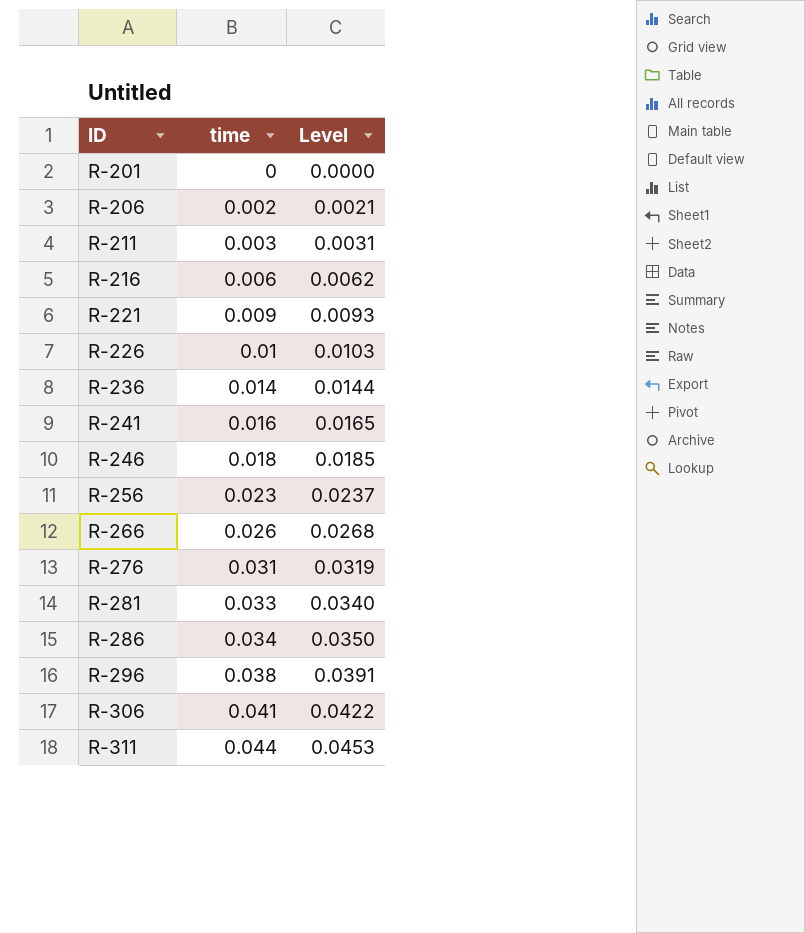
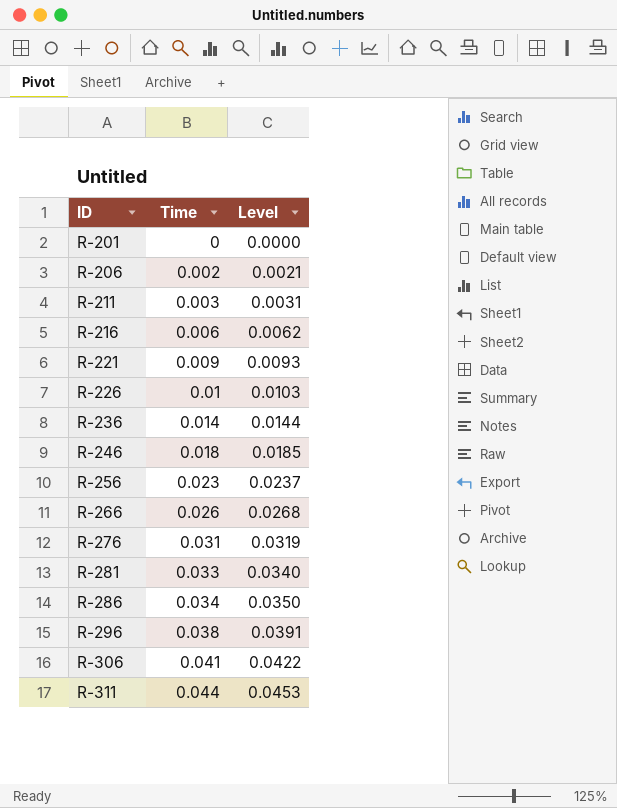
column name: time -> Time
row R-241: 0.016 | 0.0165 -> none

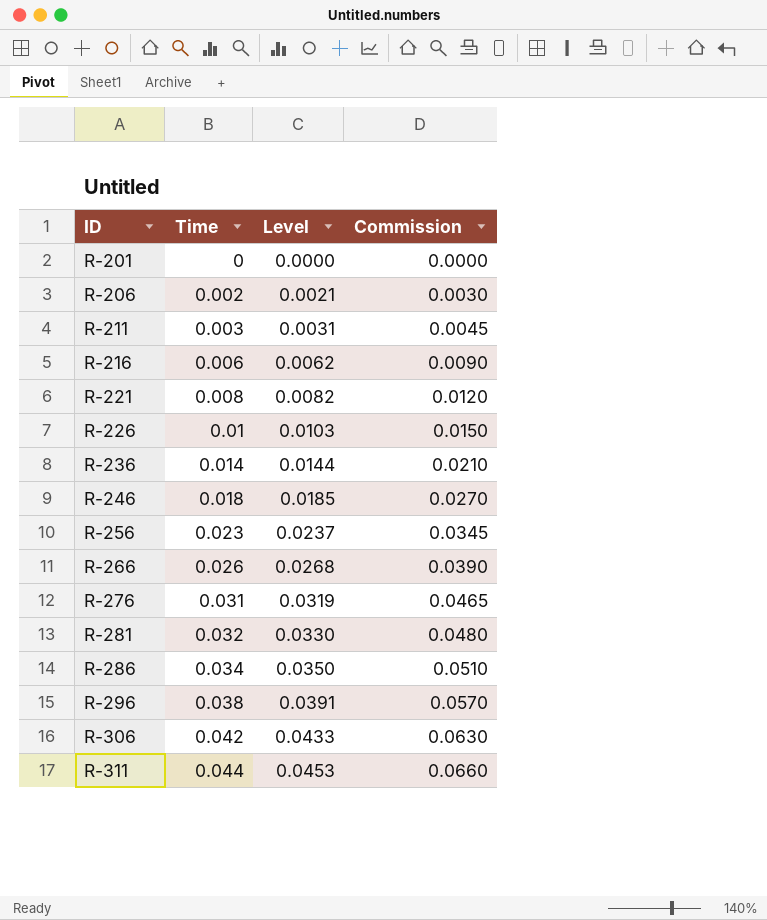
column Commission | formula: none -> [Time] * 1.5
R-221 | Time: 0.009 -> 0.008
R-221 | Level: 0.0093 -> 0.0082
R-281 | Time: 0.033 -> 0.032
R-281 | Level: 0.0340 -> 0.0330
R-306 | Time: 0.041 -> 0.042
R-306 | Level: 0.0422 -> 0.0433

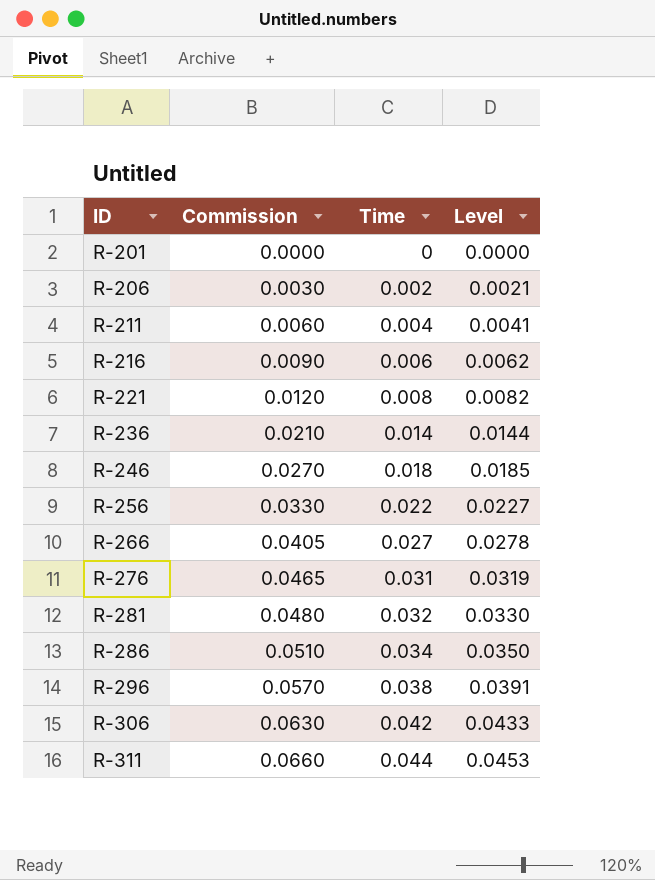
column Commission | position: 4 -> 2
row R-226: 0.01 | 0.0103 | 0.0150 -> none
R-211 | Commission: 0.0045 -> 0.0060
R-211 | Time: 0.003 -> 0.004
R-211 | Level: 0.0031 -> 0.0041
R-256 | Commission: 0.0345 -> 0.0330
R-256 | Time: 0.023 -> 0.022
R-256 | Level: 0.0237 -> 0.0227
R-266 | Commission: 0.0390 -> 0.0405
R-266 | Time: 0.026 -> 0.027
R-266 | Level: 0.0268 -> 0.0278

